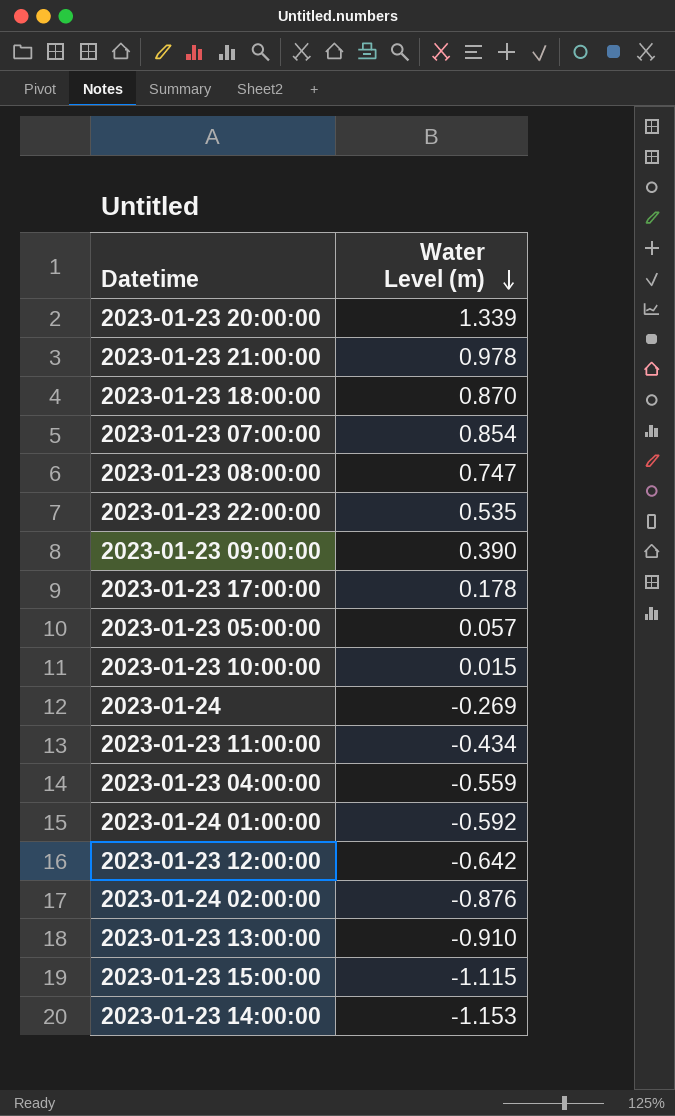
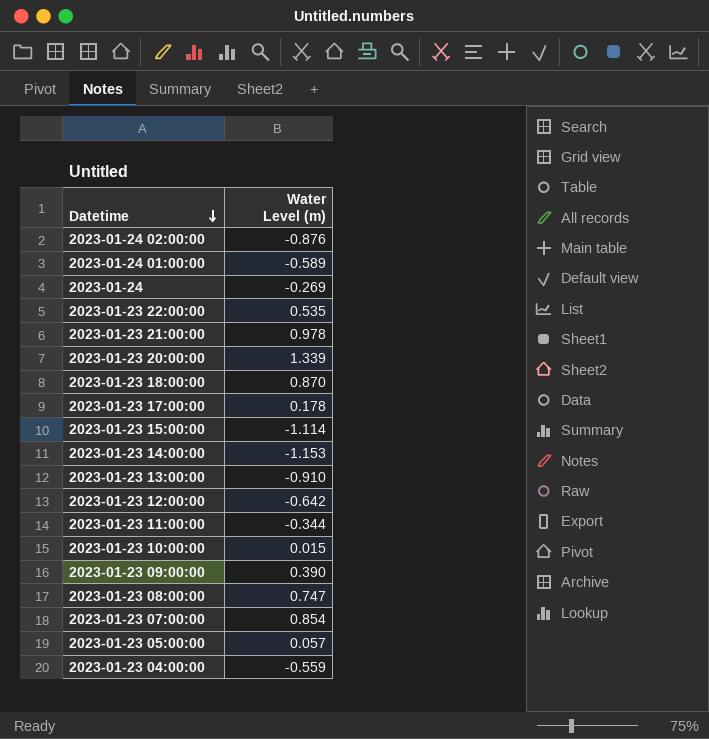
row order: Water Level (m) descending -> Datetime descending
2023-01-24 01:00:00 | Water Level (m): -0.592 -> -0.589
2023-01-23 15:00:00 | Water Level (m): -1.115 -> -1.114
2023-01-23 11:00:00 | Water Level (m): -0.434 -> -0.344

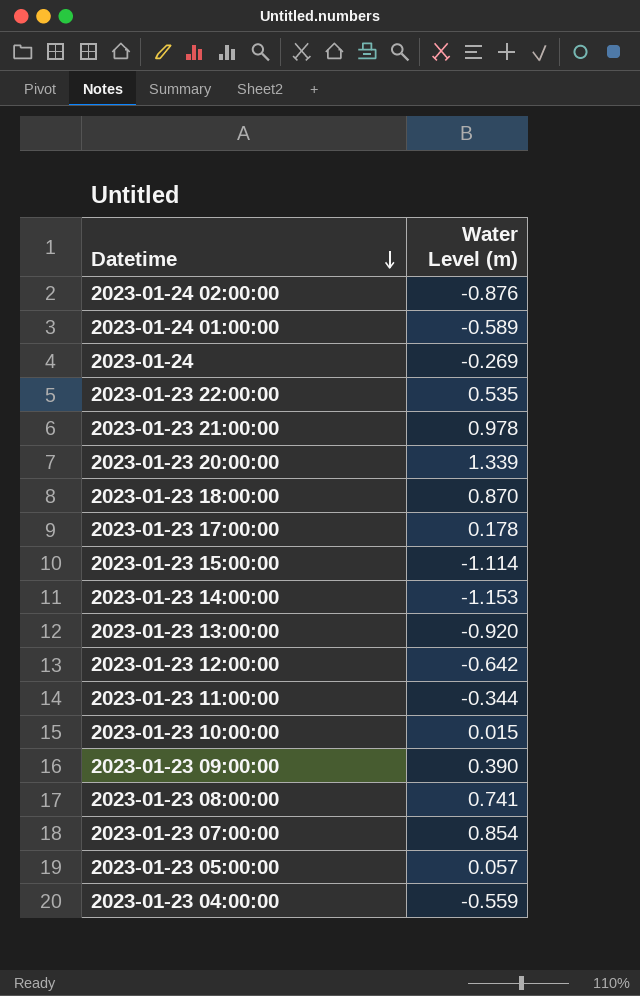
2023-01-23 13:00:00 | Water Level (m): -0.910 -> -0.920
2023-01-23 08:00:00 | Water Level (m): 0.747 -> 0.741

